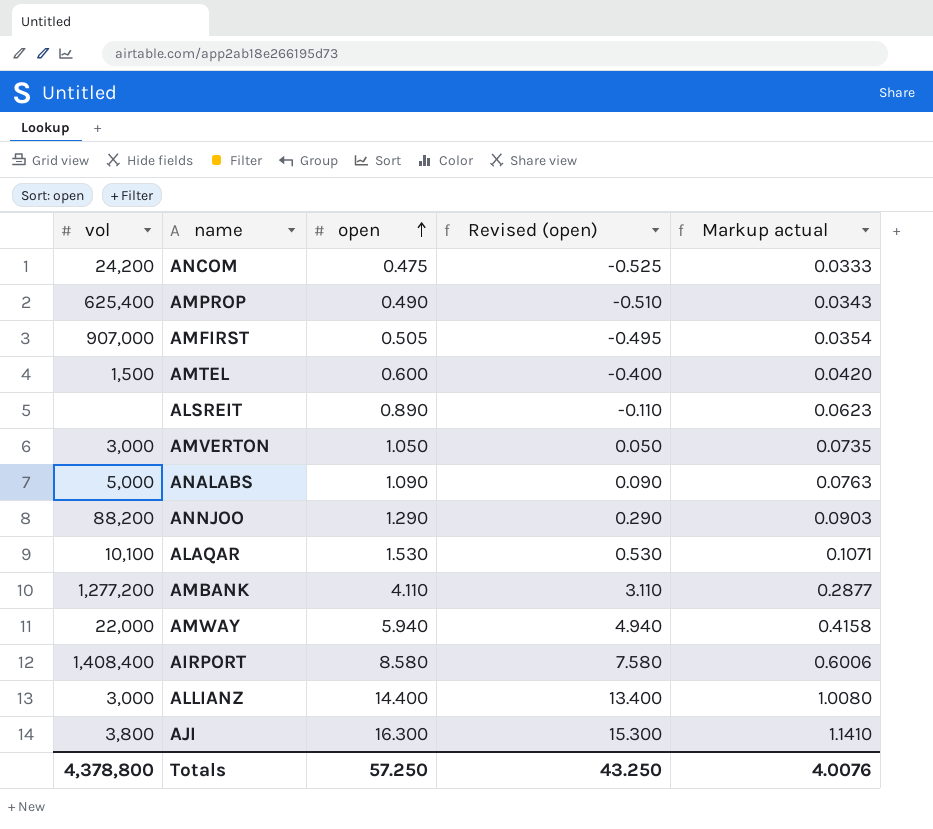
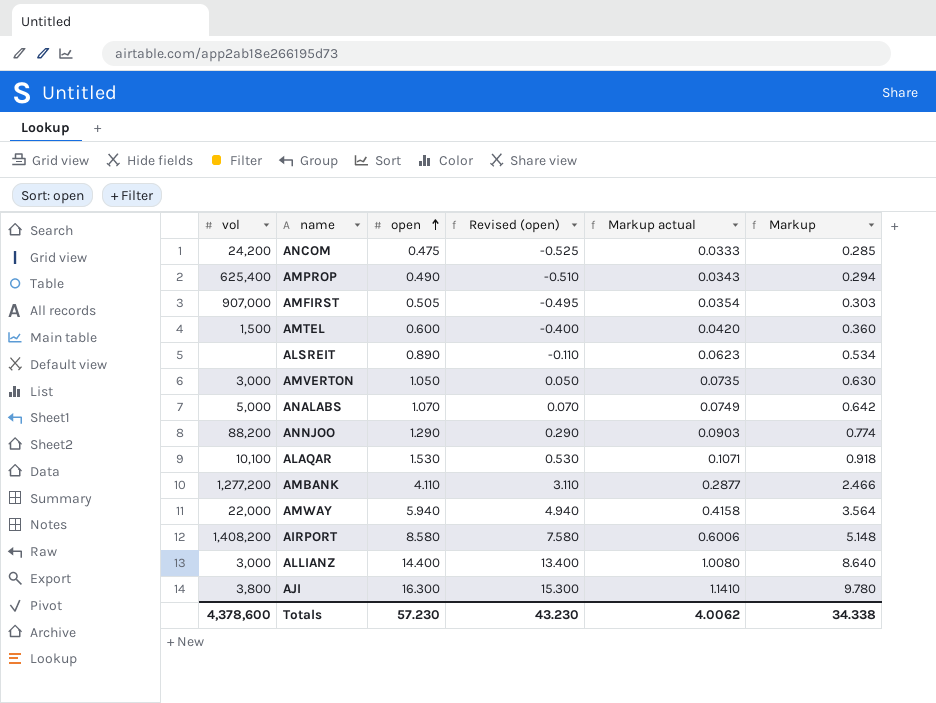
column Markup | formula: none -> [open] * 0.6
ANALABS | open: 1.090 -> 1.070
ANALABS | Revised (open): 0.090 -> 0.070
ANALABS | Markup actual: 0.0763 -> 0.0749
AIRPORT | vol: 1,408,400 -> 1,408,200
Totals | vol: 4,378,800 -> 4,378,600
Totals | open: 57.250 -> 57.230
Totals | Revised (open): 43.250 -> 43.230
Totals | Markup actual: 4.0076 -> 4.0062

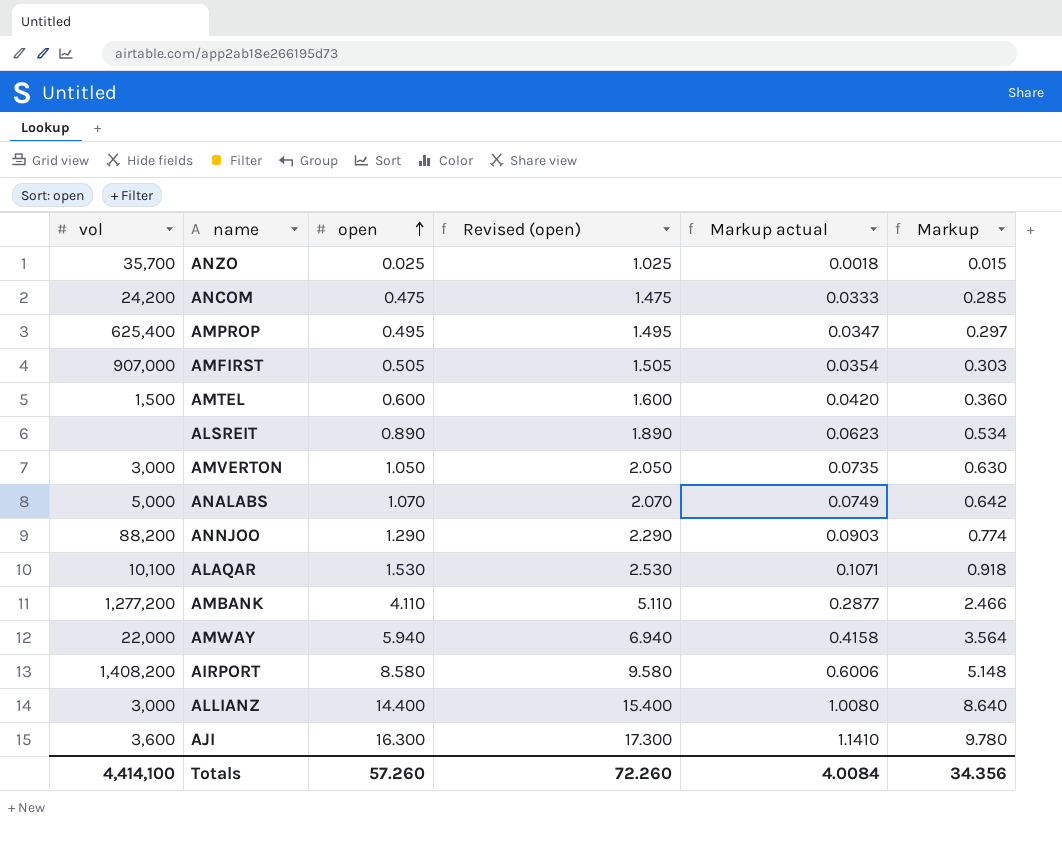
column Revised (open) | formula: [open] - 1 -> [open] + 1
row ANZO: none -> 35,700 | 0.025 | 1.025 | 0.0018 | 0.015
AMPROP | open: 0.490 -> 0.495
AMPROP | Markup actual: 0.0343 -> 0.0347
AMPROP | Markup: 0.294 -> 0.297
AJI | vol: 3,800 -> 3,600
Totals | vol: 4,378,600 -> 4,414,100
Totals | open: 57.230 -> 57.260
Totals | Revised (open): 43.230 -> 72.260
Totals | Markup actual: 4.0062 -> 4.0084
Totals | Markup: 34.338 -> 34.356

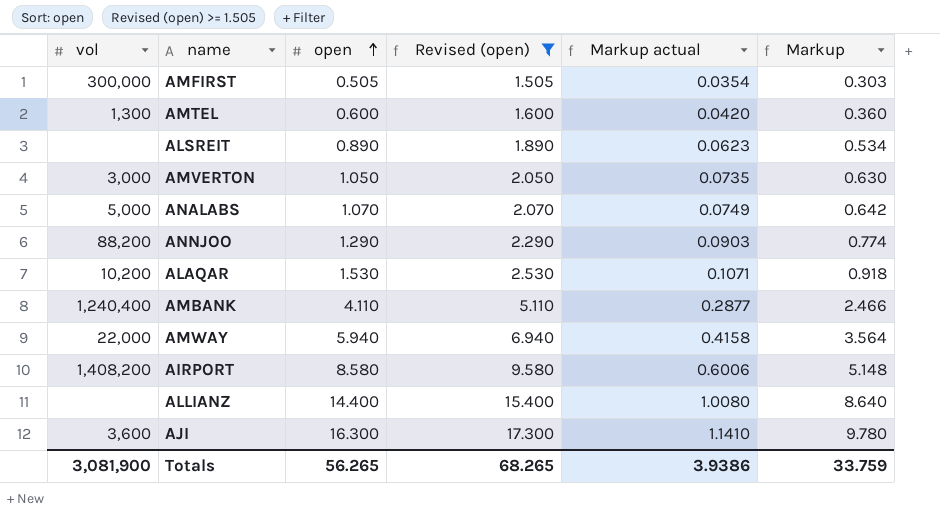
filter: none -> Revised (open) >= 1.505
AMFIRST | vol: 907,000 -> 300,000
AMTEL | vol: 1,500 -> 1,300
ALAQAR | vol: 10,100 -> 10,200
AMBANK | vol: 1,277,200 -> 1,240,400
ALLIANZ | vol: 3,000 -> none
Totals | vol: 4,414,100 -> 3,081,900
Totals | open: 57.260 -> 56.265
Totals | Revised (open): 72.260 -> 68.265
Totals | Markup actual: 4.0084 -> 3.9386
Totals | Markup: 34.356 -> 33.759

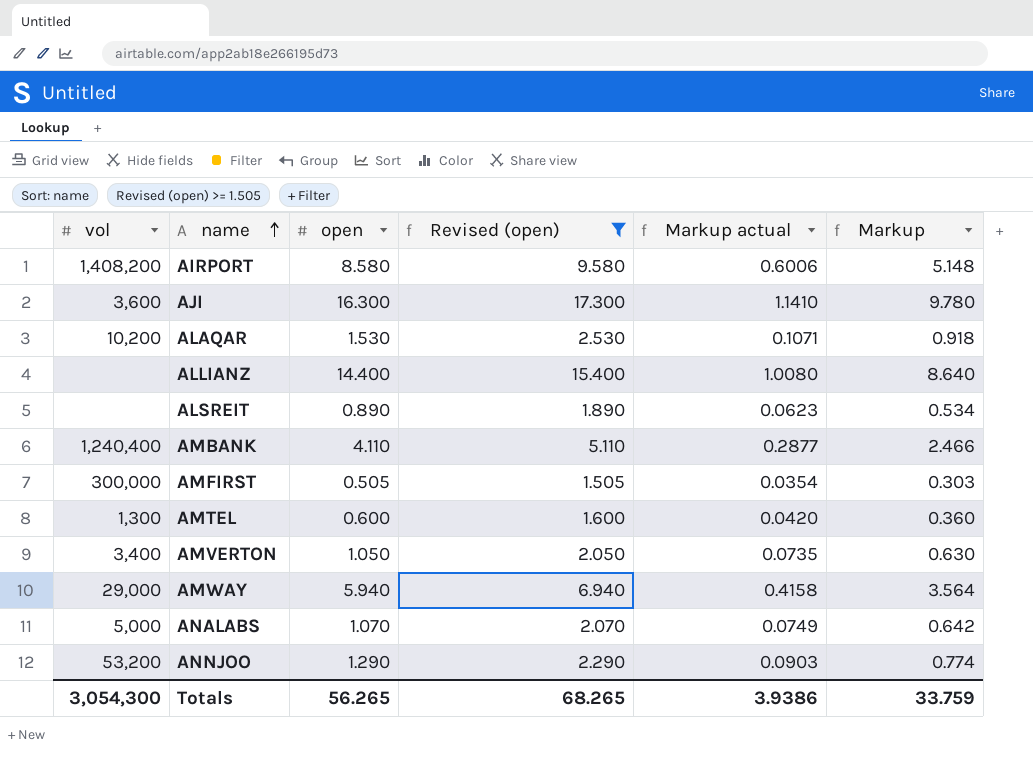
row order: open ascending -> name ascending
AMVERTON | vol: 3,000 -> 3,400
AMWAY | vol: 22,000 -> 29,000
ANNJOO | vol: 88,200 -> 53,200
Totals | vol: 3,081,900 -> 3,054,300

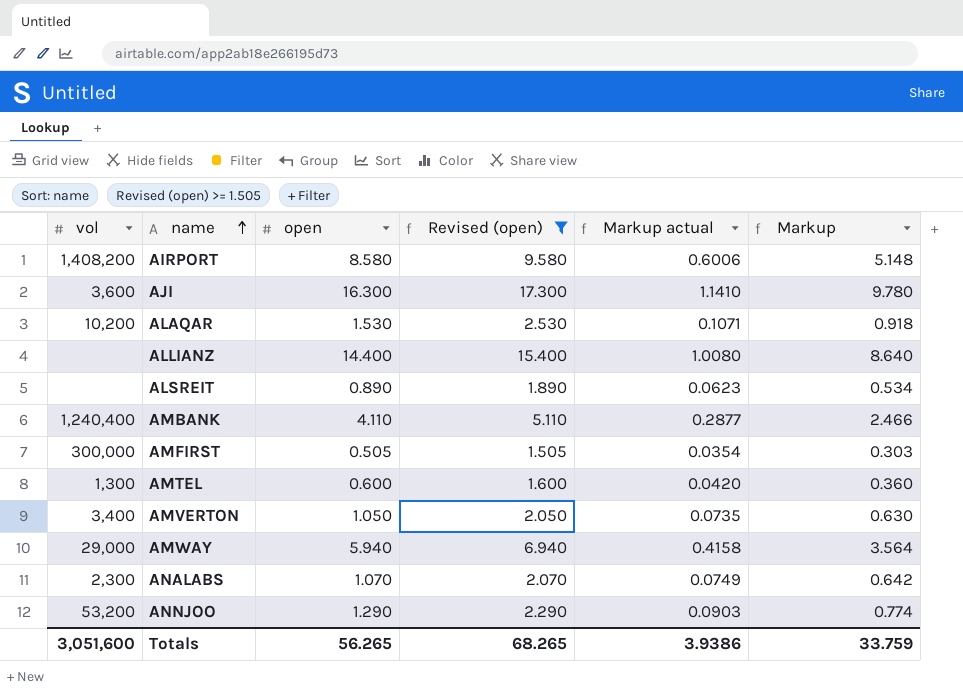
ANALABS | vol: 5,000 -> 2,300
Totals | vol: 3,054,300 -> 3,051,600

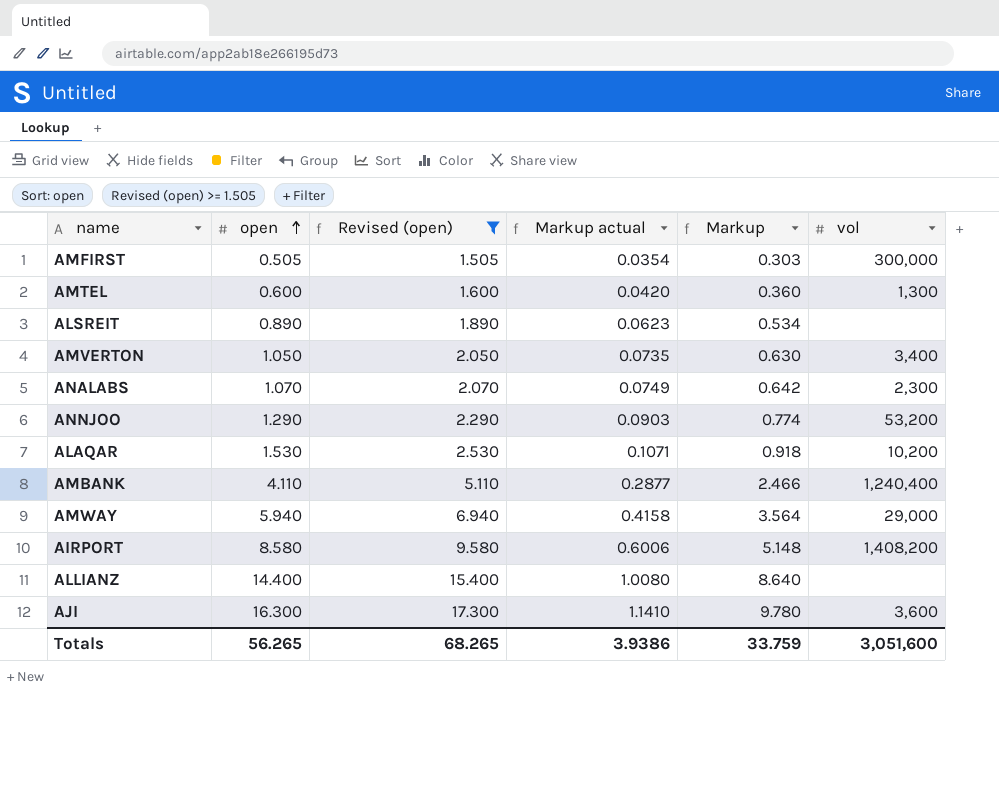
row order: name ascending -> open ascending
column vol | position: 1 -> 6

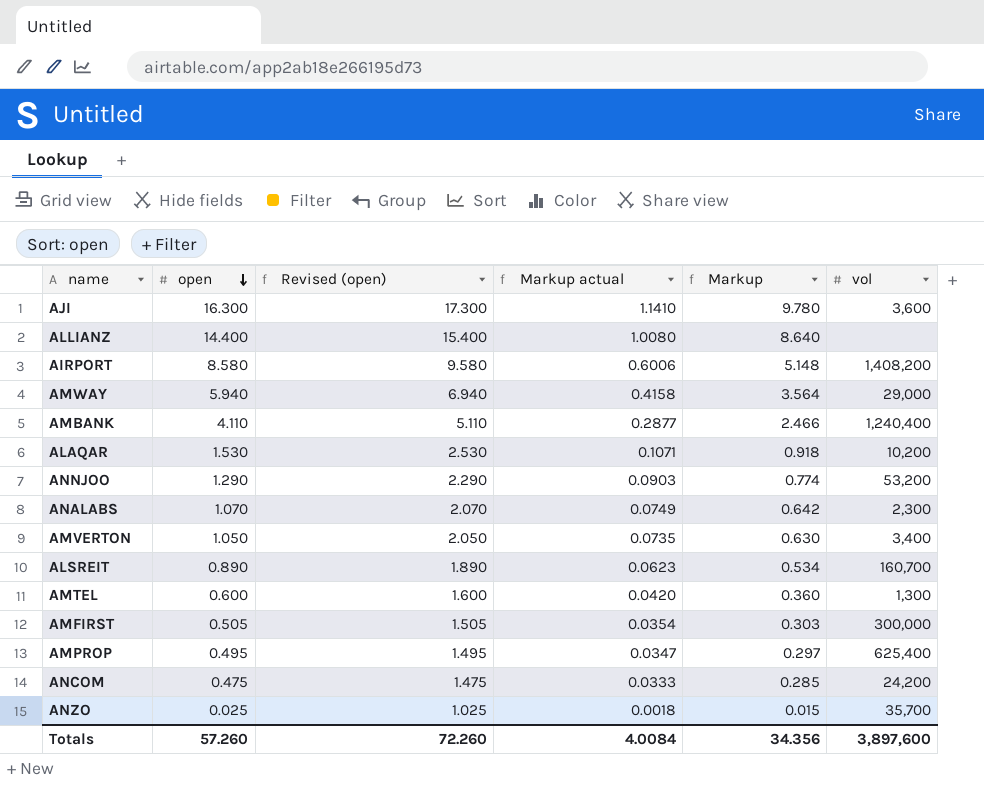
filter: Revised (open) >= 1.505 -> none
row order: open ascending -> open descending
ALSREIT | vol: none -> 160,700
Totals | open: 56.265 -> 57.260
Totals | Revised (open): 68.265 -> 72.260
Totals | Markup actual: 3.9386 -> 4.0084
Totals | Markup: 33.759 -> 34.356
Totals | vol: 3,051,600 -> 3,897,600

